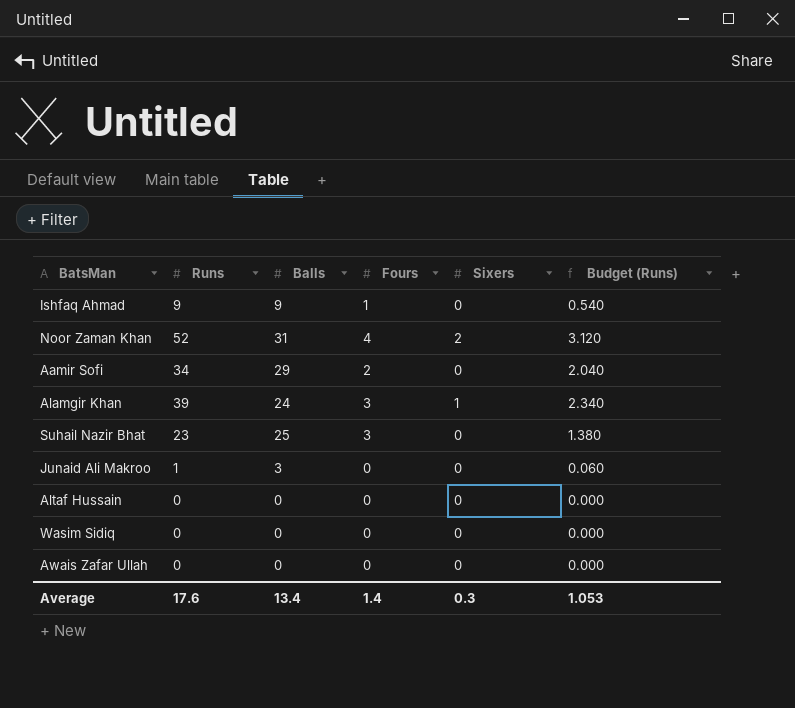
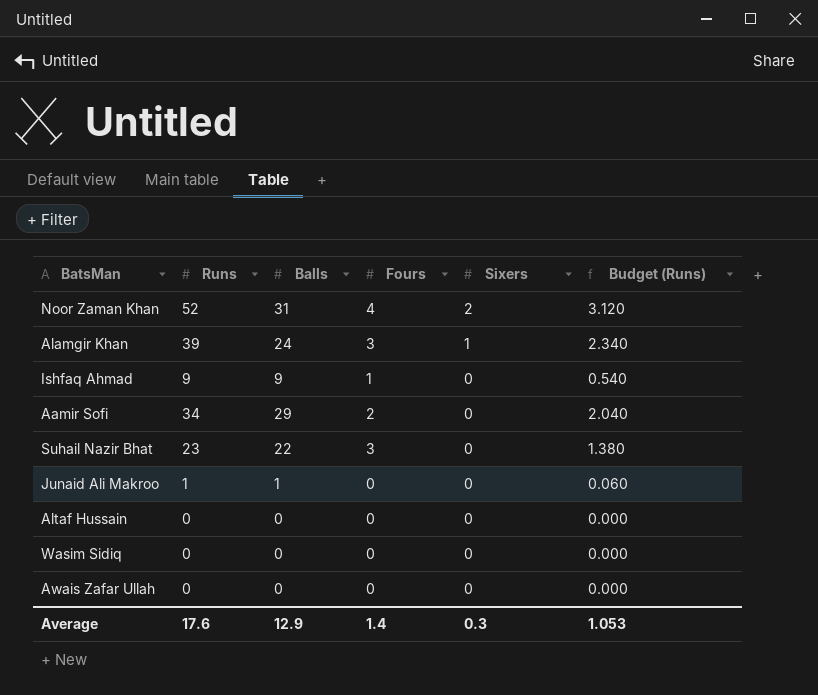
row order: none -> Sixers descending
Suhail Nazir Bhat | Balls: 25 -> 22
Junaid Ali Makroo | Balls: 3 -> 1
Average | Balls: 13.4 -> 12.9

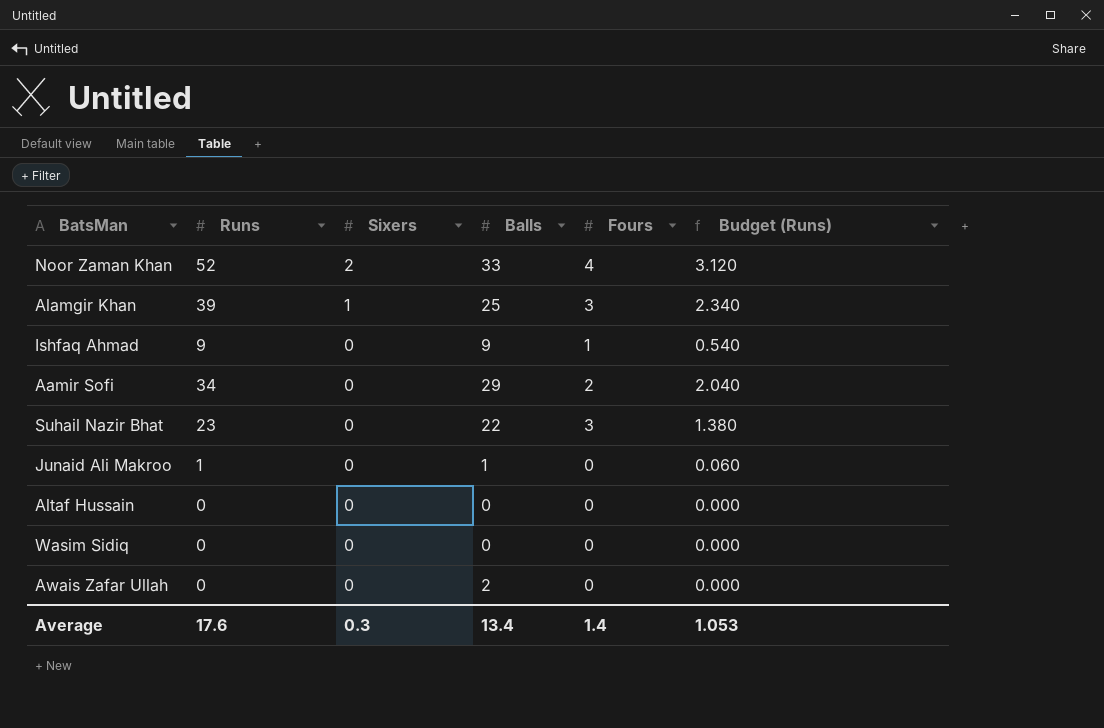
column Sixers | position: 5 -> 3
Noor Zaman Khan | Balls: 31 -> 33
Alamgir Khan | Balls: 24 -> 25
Awais Zafar Ullah | Balls: 0 -> 2
Average | Balls: 12.9 -> 13.4

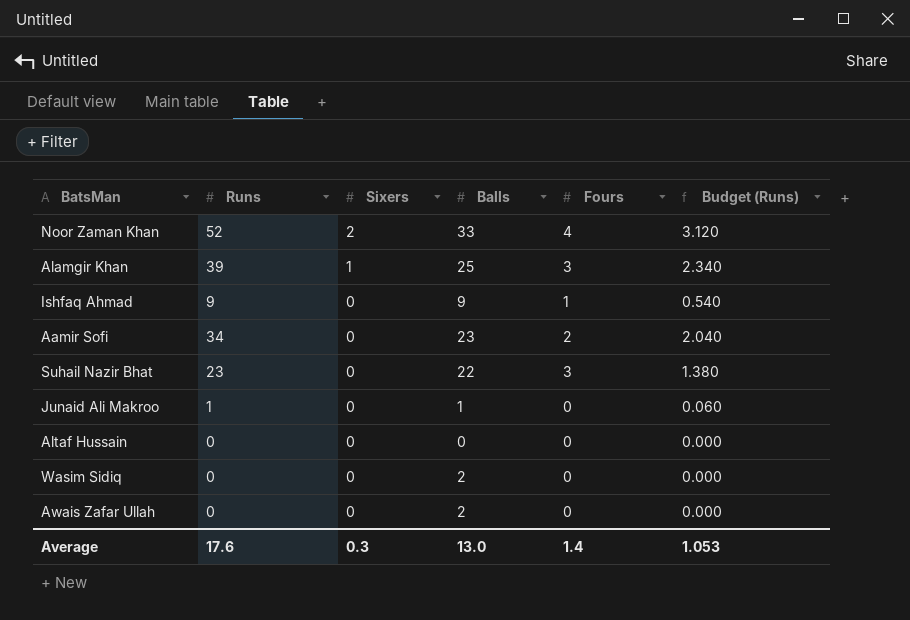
Aamir Sofi | Balls: 29 -> 23
Wasim Sidiq | Balls: 0 -> 2
Average | Balls: 13.4 -> 13.0

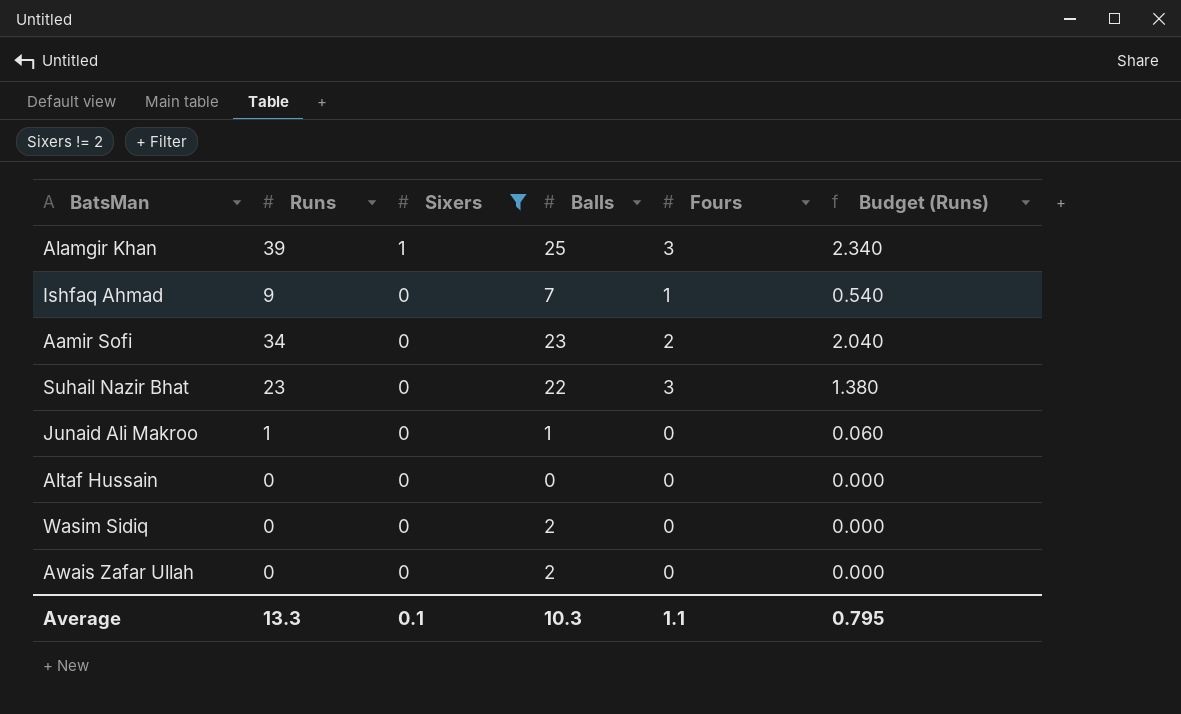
filter: none -> Sixers != 2
Ishfaq Ahmad | Balls: 9 -> 7
Average | Runs: 17.6 -> 13.3
Average | Sixers: 0.3 -> 0.1
Average | Balls: 13.0 -> 10.3
Average | Fours: 1.4 -> 1.1
Average | Budget (Runs): 1.053 -> 0.795

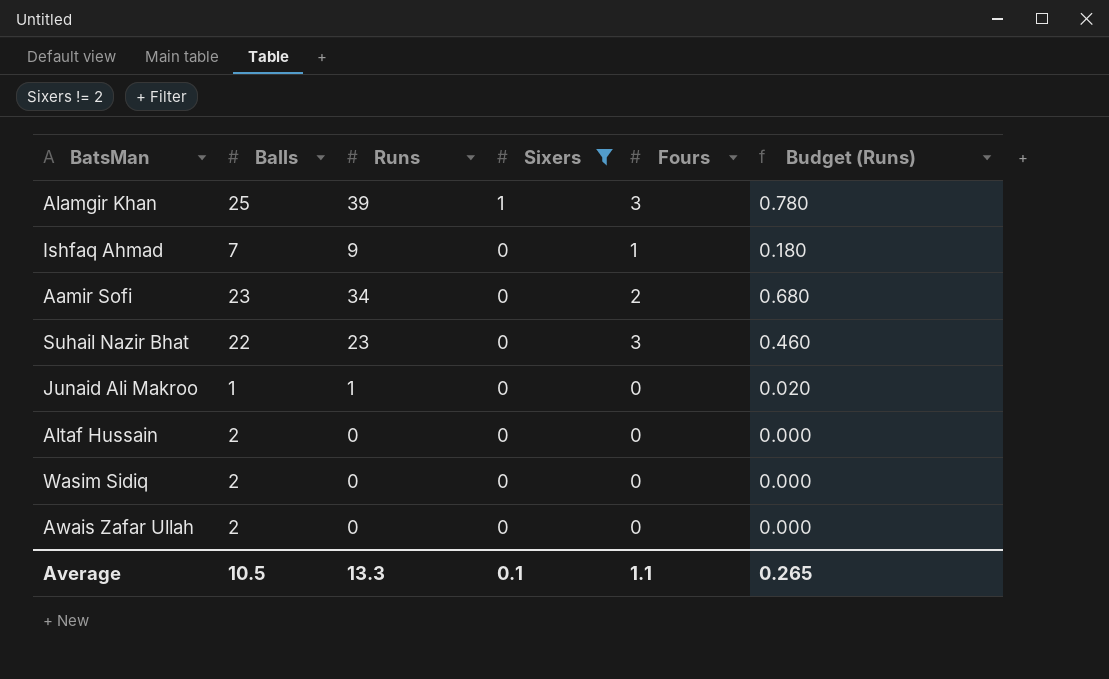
column Balls | position: 4 -> 2
column Budget (Runs) | formula: [Runs] * 0.06 -> [Runs] * 0.02
Altaf Hussain | Balls: 0 -> 2
Average | Balls: 10.3 -> 10.5
Average | Budget (Runs): 0.795 -> 0.265

